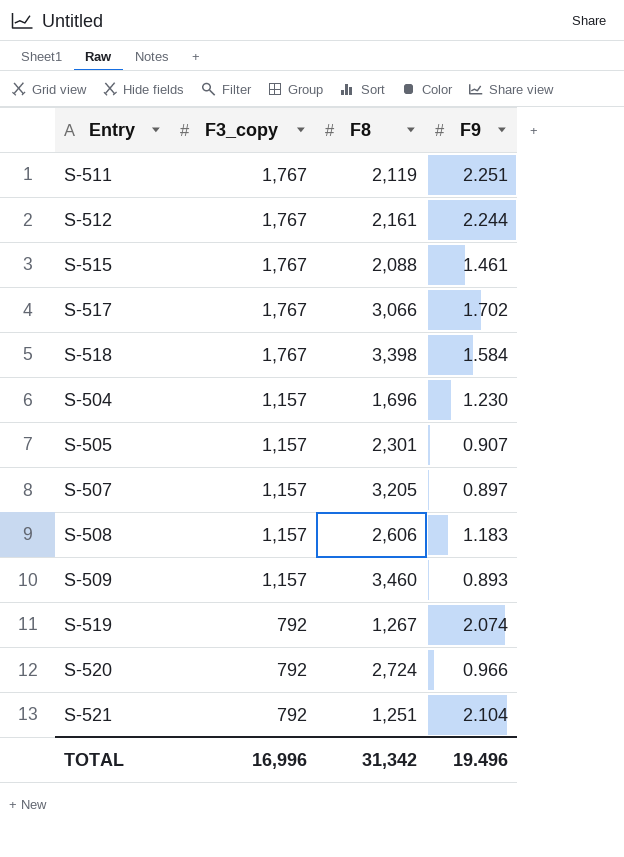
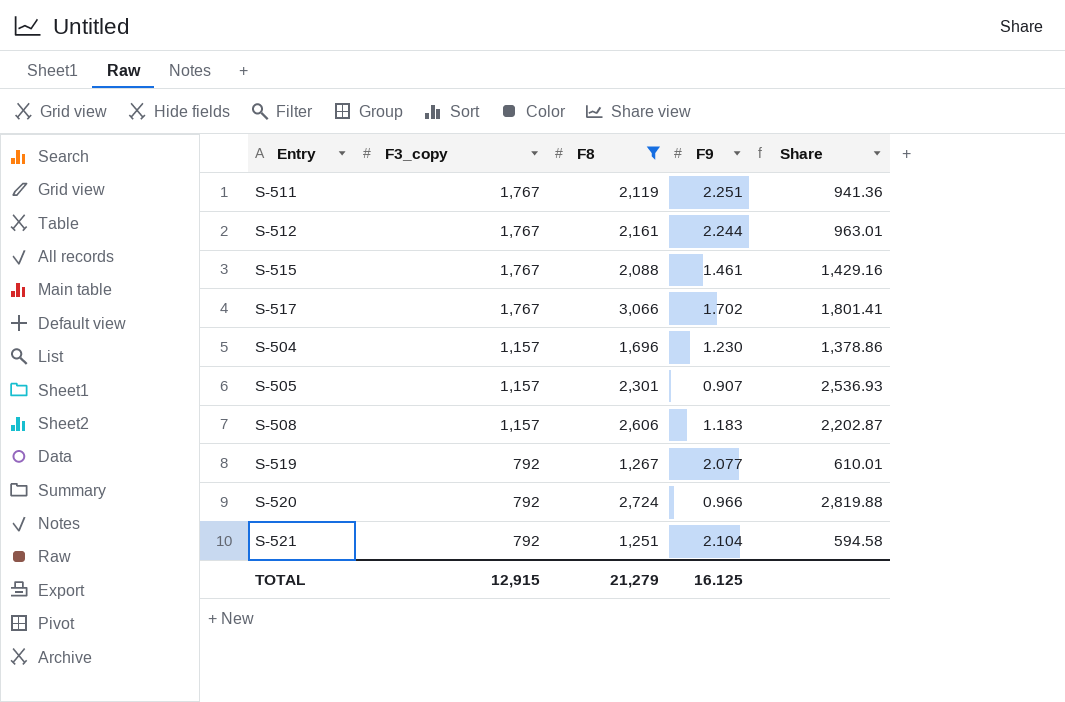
filter: none -> F8 <= 3,066
column Share | formula: none -> [F8] / [F9]
S-519 | F9: 2.074 -> 2.077
TOTAL | F3_copy: 16,996 -> 12,915
TOTAL | F8: 31,342 -> 21,279
TOTAL | F9: 19.496 -> 16.125

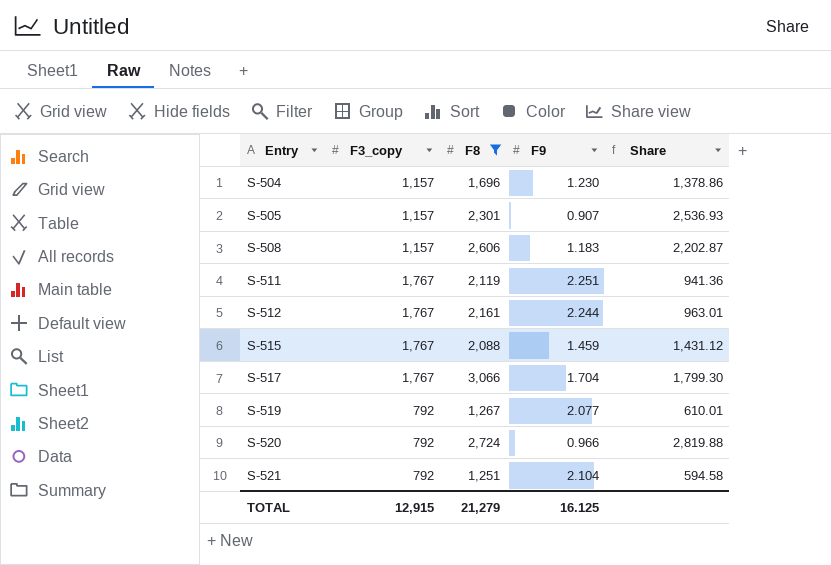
row order: F3_copy descending -> Entry ascending
S-515 | F9: 1.461 -> 1.459
S-515 | Share: 1,429.16 -> 1,431.12
S-517 | F9: 1.702 -> 1.704
S-517 | Share: 1,801.41 -> 1,799.30

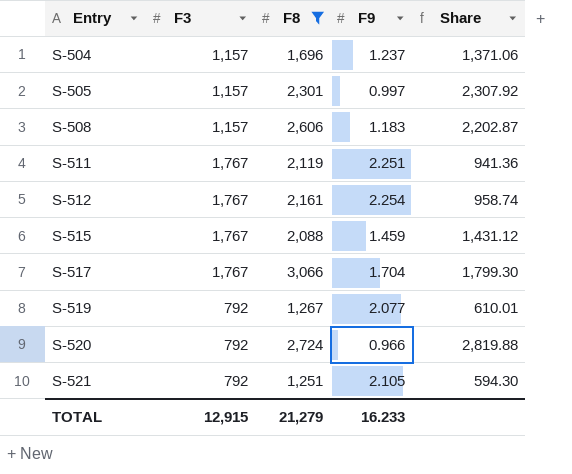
column name: F3_copy -> F3
S-504 | F9: 1.230 -> 1.237
S-504 | Share: 1,378.86 -> 1,371.06
S-505 | F9: 0.907 -> 0.997
S-505 | Share: 2,536.93 -> 2,307.92
S-512 | F9: 2.244 -> 2.254
S-512 | Share: 963.01 -> 958.74
S-521 | F9: 2.104 -> 2.105
S-521 | Share: 594.58 -> 594.30
TOTAL | F9: 16.125 -> 16.233

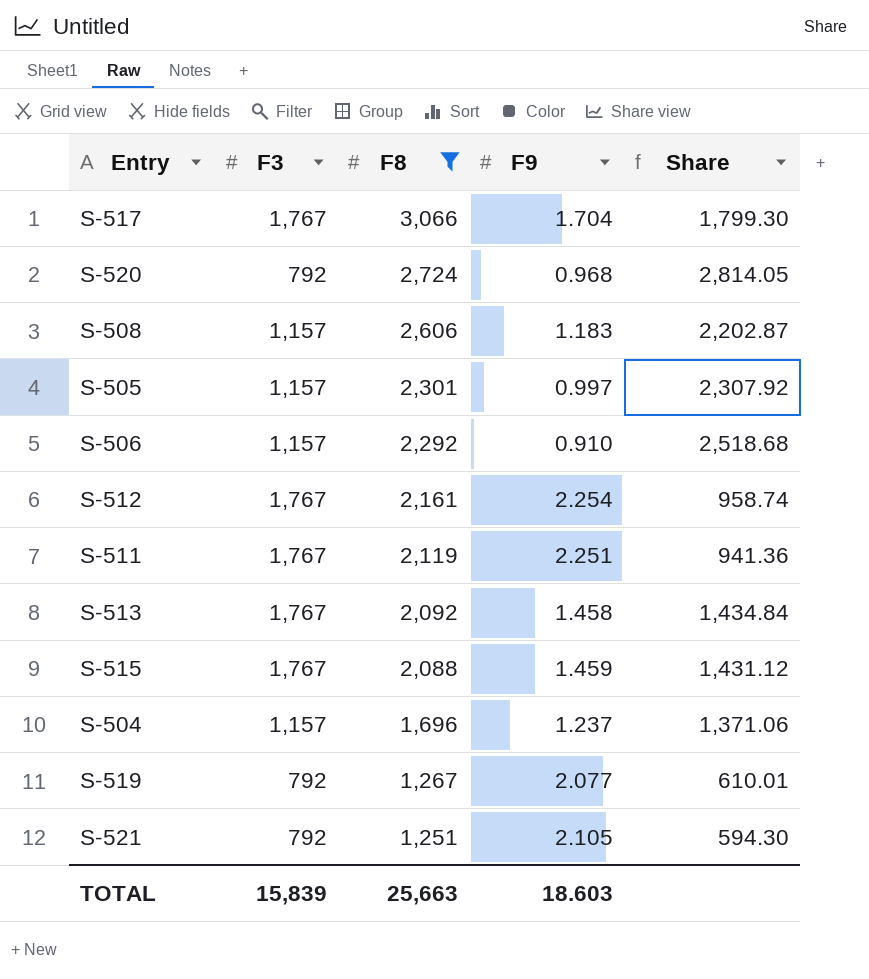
row order: Entry ascending -> F8 descending
S-520 | F9: 0.966 -> 0.968
S-520 | Share: 2,819.88 -> 2,814.05
row S-506: none -> 1,157 | 2,292 | 0.910 | 2,518.68
row S-513: none -> 1,767 | 2,092 | 1.458 | 1,434.84
TOTAL | F3: 12,915 -> 15,839
TOTAL | F8: 21,279 -> 25,663
TOTAL | F9: 16.233 -> 18.603

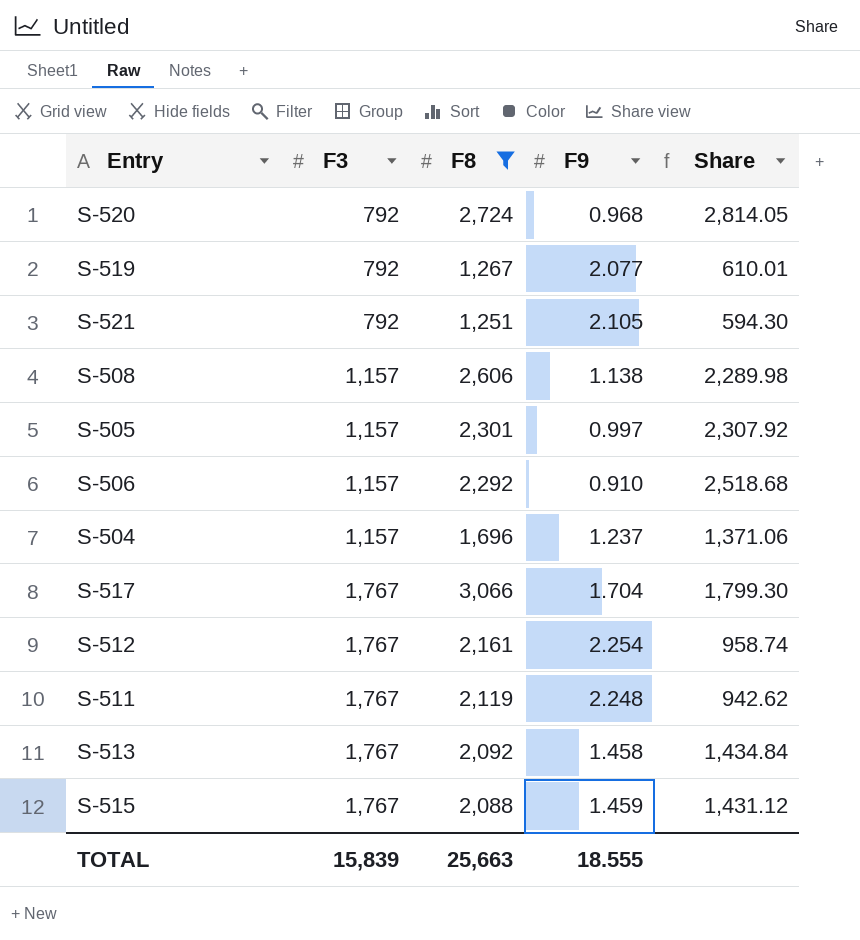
row order: F8 descending -> F3 ascending
S-508 | F9: 1.183 -> 1.138
S-508 | Share: 2,202.87 -> 2,289.98
S-511 | F9: 2.251 -> 2.248
S-511 | Share: 941.36 -> 942.62
TOTAL | F9: 18.603 -> 18.555

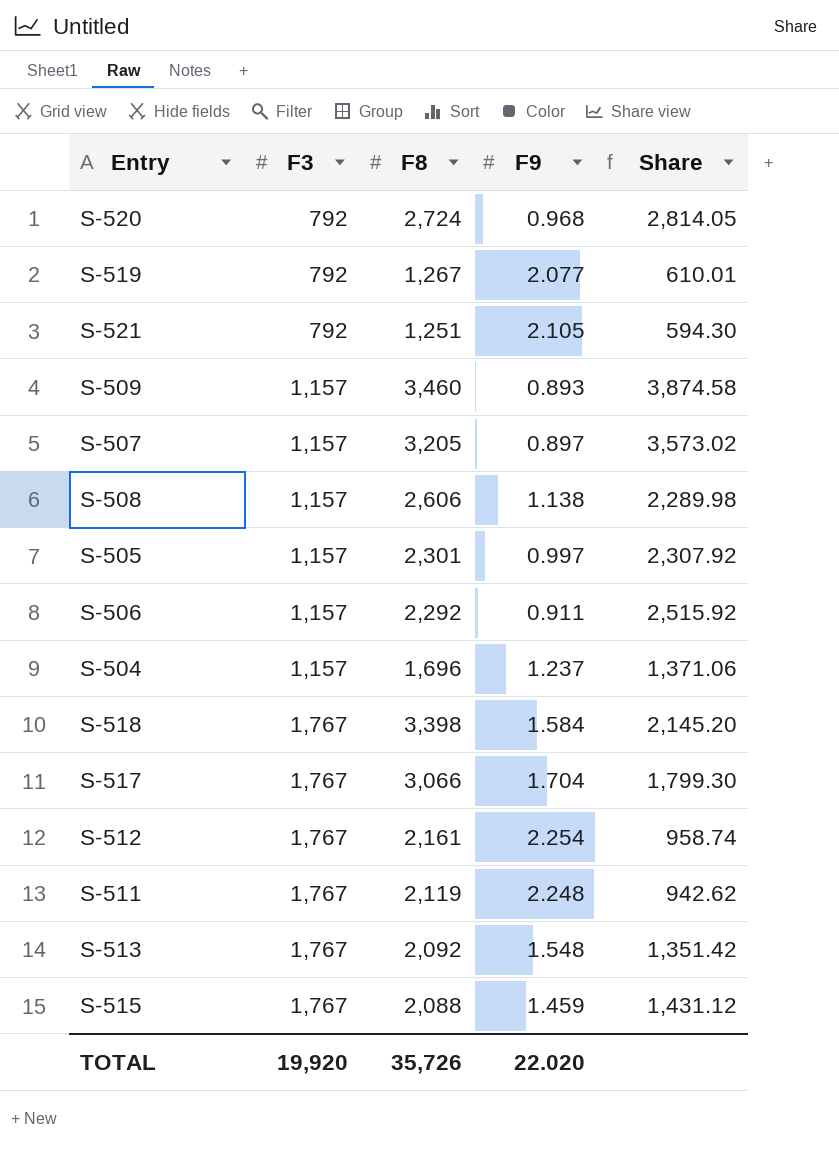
filter: F8 <= 3,066 -> none
S-506 | F9: 0.910 -> 0.911
S-506 | Share: 2,518.68 -> 2,515.92
S-513 | F9: 1.458 -> 1.548
S-513 | Share: 1,434.84 -> 1,351.42
TOTAL | F3: 15,839 -> 19,920
TOTAL | F8: 25,663 -> 35,726
TOTAL | F9: 18.555 -> 22.020

